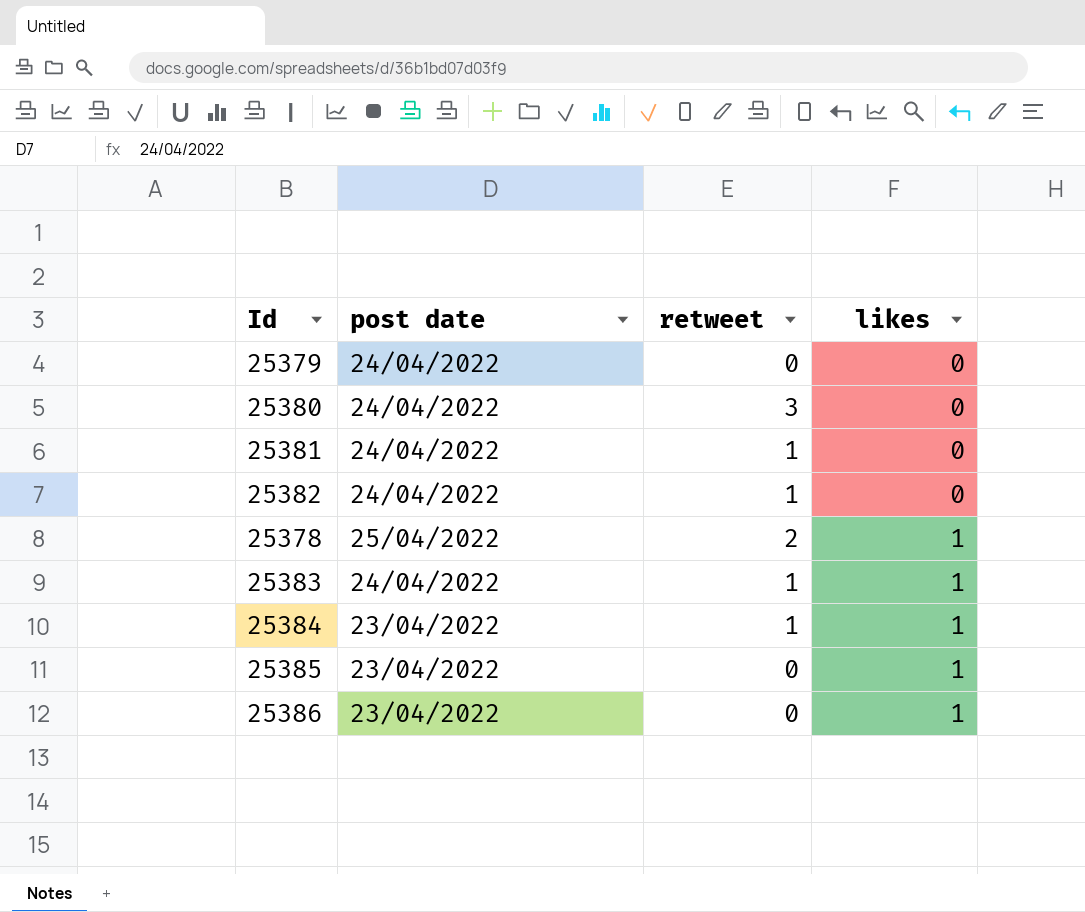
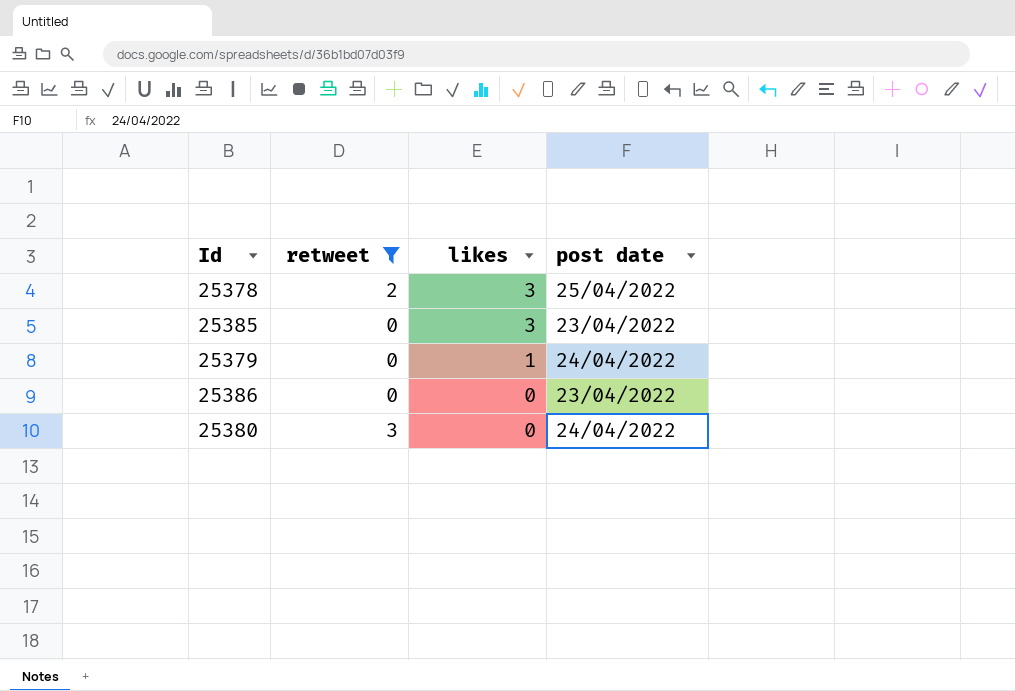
filter: none -> retweet != 1
row order: likes ascending -> likes descending
column post date | position: 2 -> 4
25378 | likes: 1 -> 3
25385 | likes: 1 -> 3
25379 | likes: 0 -> 1
25386 | likes: 1 -> 0

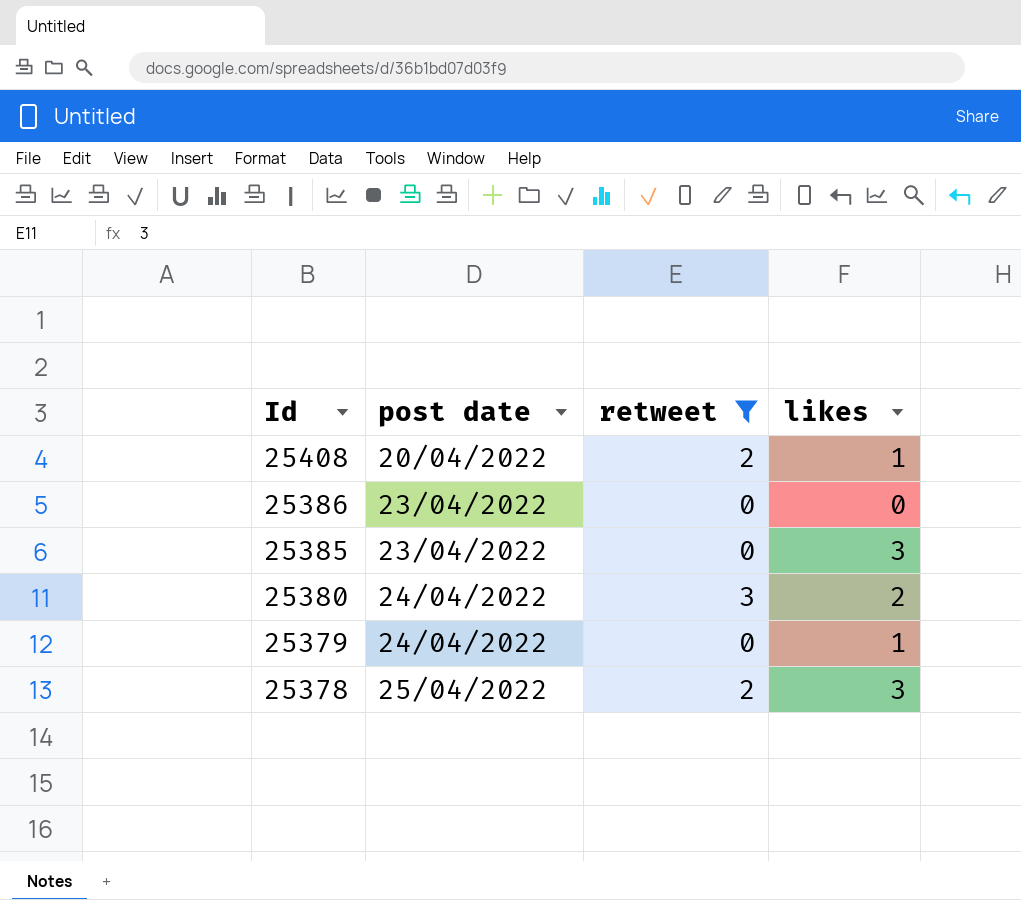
row order: likes descending -> Id descending
column post date | position: 4 -> 2
row 25408: none -> 20/04/2022 | 2 | 1
25380 | likes: 0 -> 2

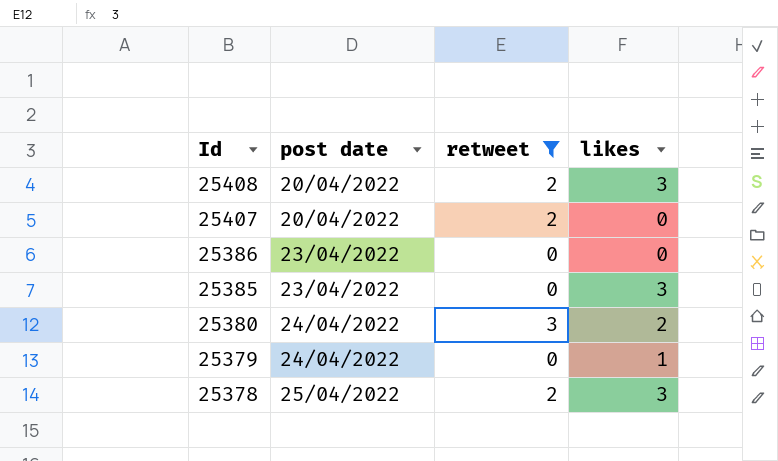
25408 | likes: 1 -> 3
row 25407: none -> 20/04/2022 | 2 | 0

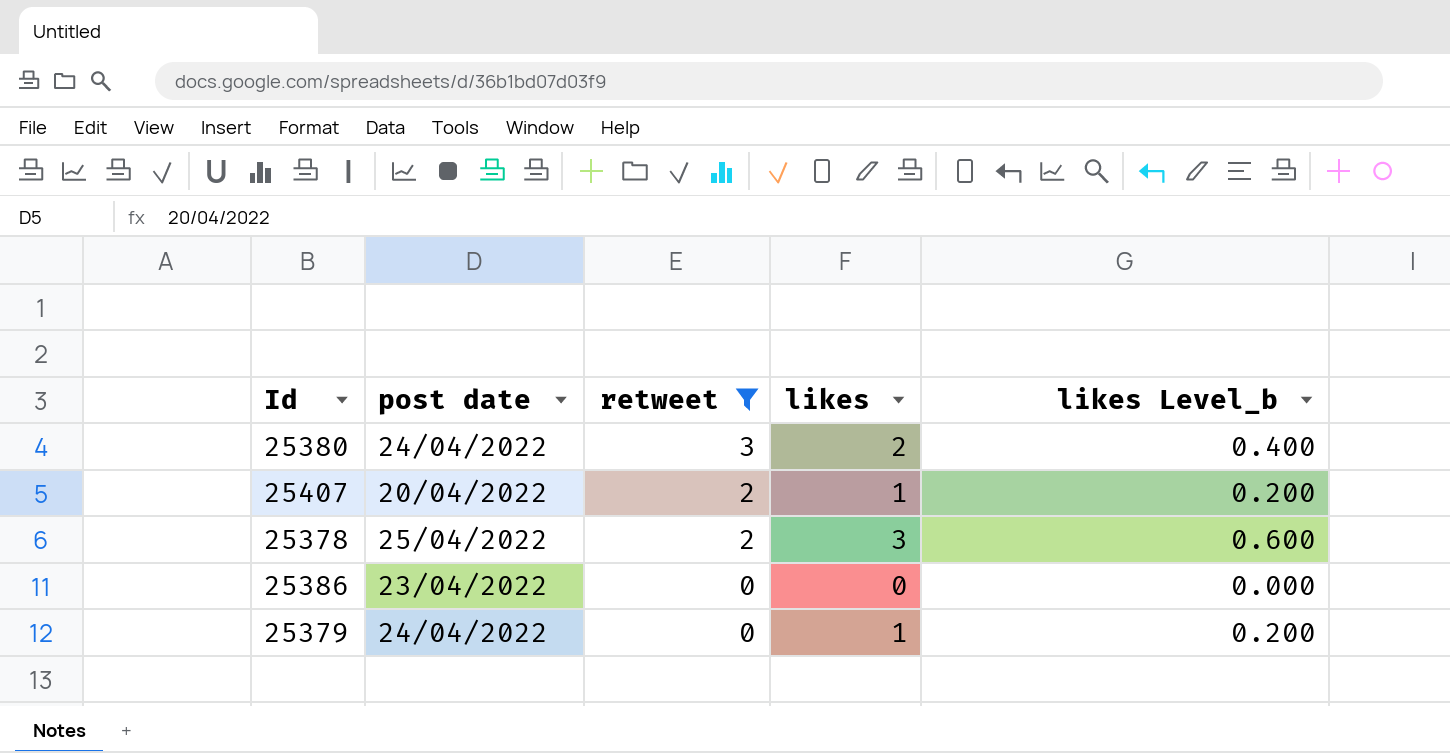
row order: Id descending -> retweet descending
column likes Level_b | formula: none -> [likes] * 0.2
row 25408: 20/04/2022 | 2 | 3 -> none
row 25385: 23/04/2022 | 0 | 3 -> none
25407 | likes: 0 -> 1

